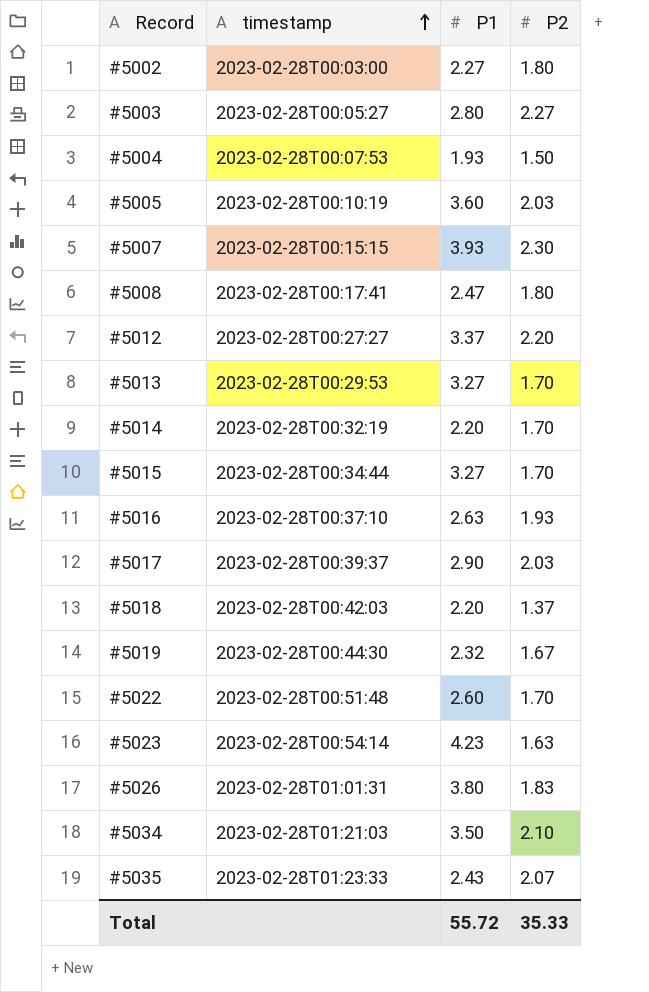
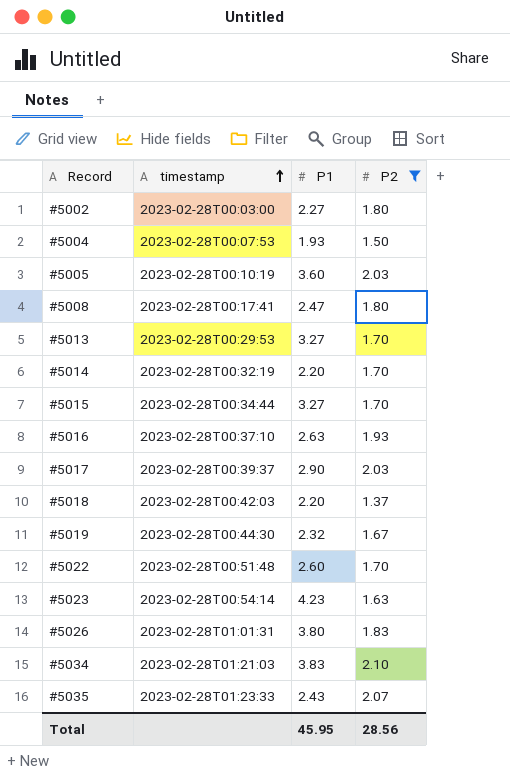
filter: none -> P2 <= 2.10
#5034 | P1: 3.50 -> 3.83
Total | P1: 55.72 -> 45.95
Total | P2: 35.33 -> 28.56

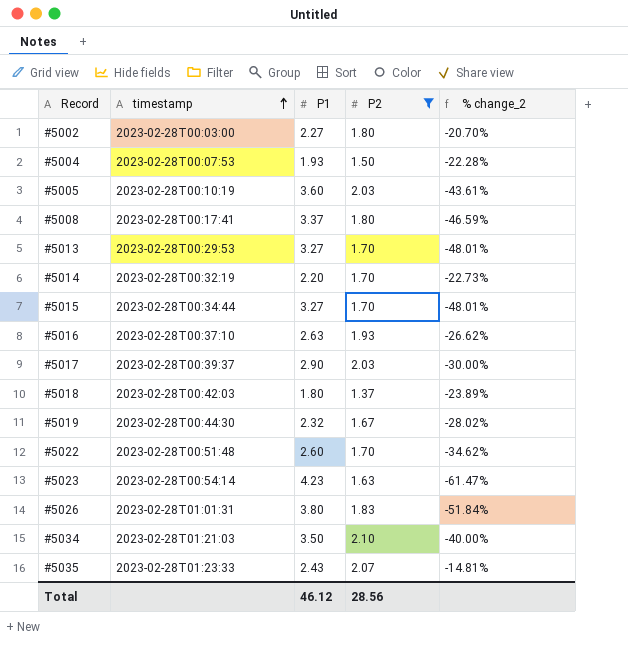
column % change_2 | formula: none -> ([P2] - [P1]) / [P1]
#5008 | P1: 2.47 -> 3.37
#5018 | P1: 2.20 -> 1.80
#5034 | P1: 3.83 -> 3.50
Total | P1: 45.95 -> 46.12

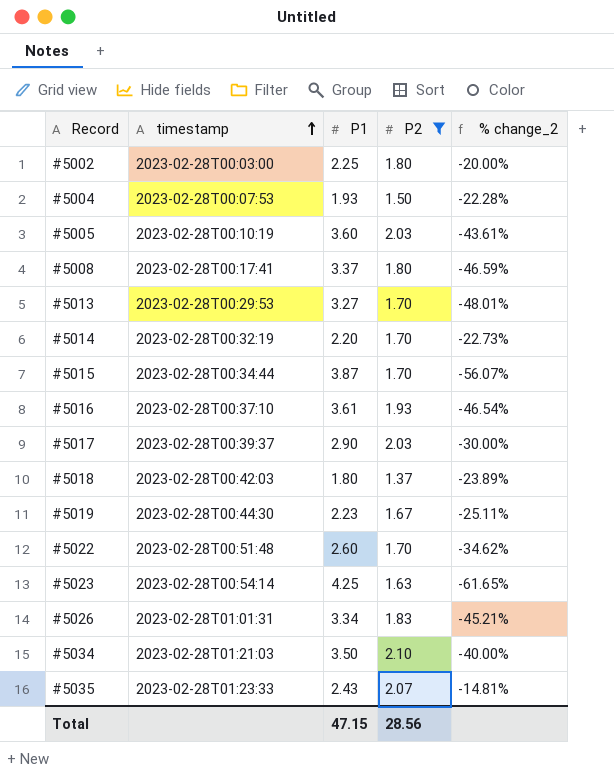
#5002 | P1: 2.27 -> 2.25
#5002 | % change_2: -20.70% -> -20.00%
#5015 | P1: 3.27 -> 3.87
#5015 | % change_2: -48.01% -> -56.07%
#5016 | P1: 2.63 -> 3.61
#5016 | % change_2: -26.62% -> -46.54%
#5019 | P1: 2.32 -> 2.23
#5019 | % change_2: -28.02% -> -25.11%
#5023 | P1: 4.23 -> 4.25
#5023 | % change_2: -61.47% -> -61.65%
#5026 | P1: 3.80 -> 3.34
#5026 | % change_2: -51.84% -> -45.21%
Total | P1: 46.12 -> 47.15

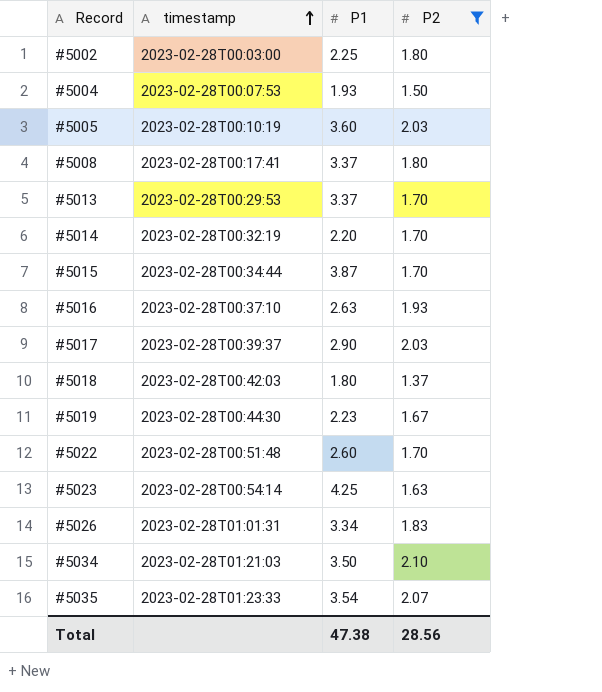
column % change_2 | formula: ([P2] - [P1]) / [P1] -> none
#5013 | P1: 3.27 -> 3.37
#5016 | P1: 3.61 -> 2.63
#5035 | P1: 2.43 -> 3.54
Total | P1: 47.15 -> 47.38

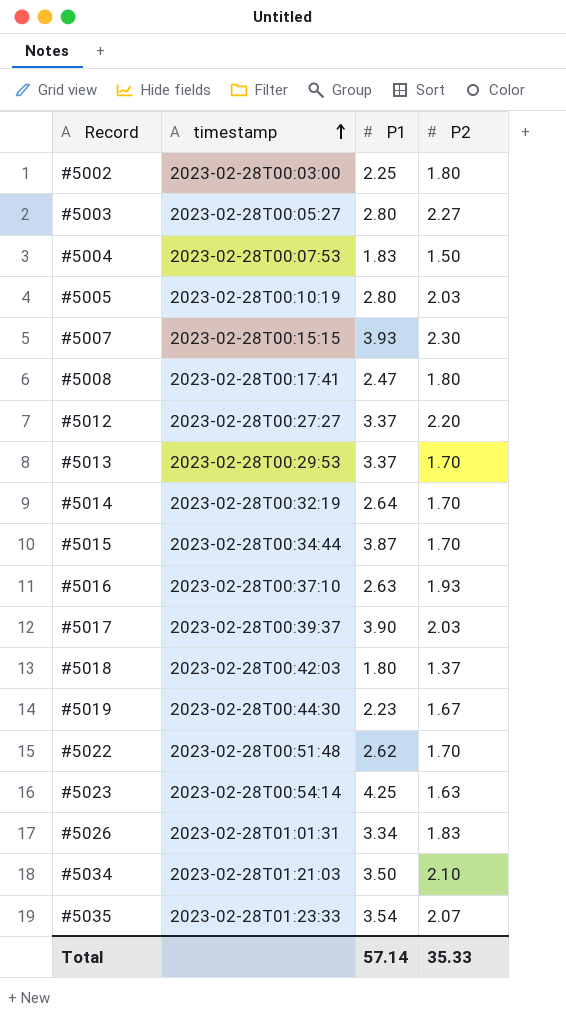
filter: P2 <= 2.10 -> none
#5004 | P1: 1.93 -> 1.83
#5005 | P1: 3.60 -> 2.80
#5008 | P1: 3.37 -> 2.47
#5014 | P1: 2.20 -> 2.64
#5017 | P1: 2.90 -> 3.90
#5022 | P1: 2.60 -> 2.62
Total | P1: 47.38 -> 57.14
Total | P2: 28.56 -> 35.33

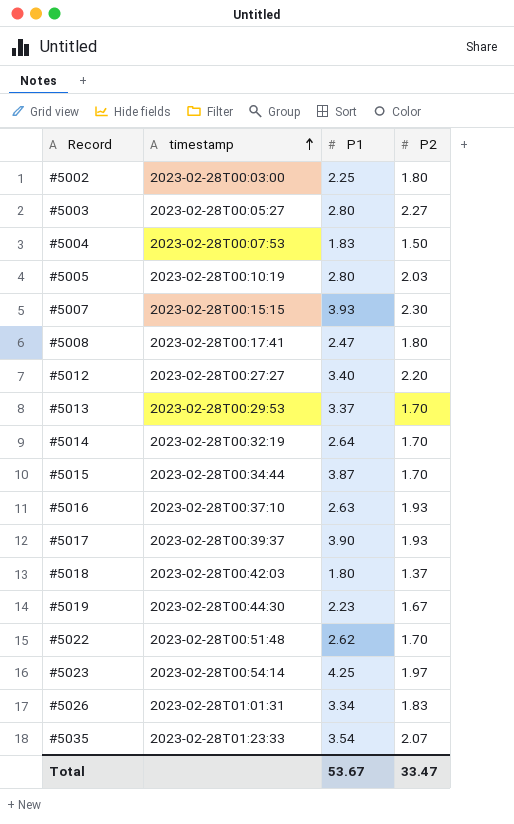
row #5034: 2023-02-28T01:21:03 | 3.50 | 2.10 -> none
#5012 | P1: 3.37 -> 3.40
#5017 | P2: 2.03 -> 1.93
#5023 | P2: 1.63 -> 1.97
Total | P1: 57.14 -> 53.67
Total | P2: 35.33 -> 33.47

